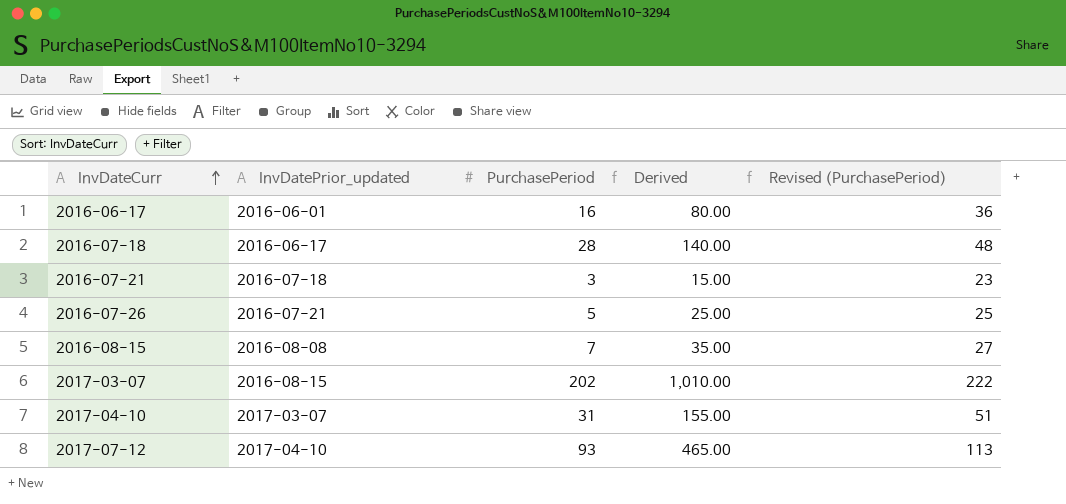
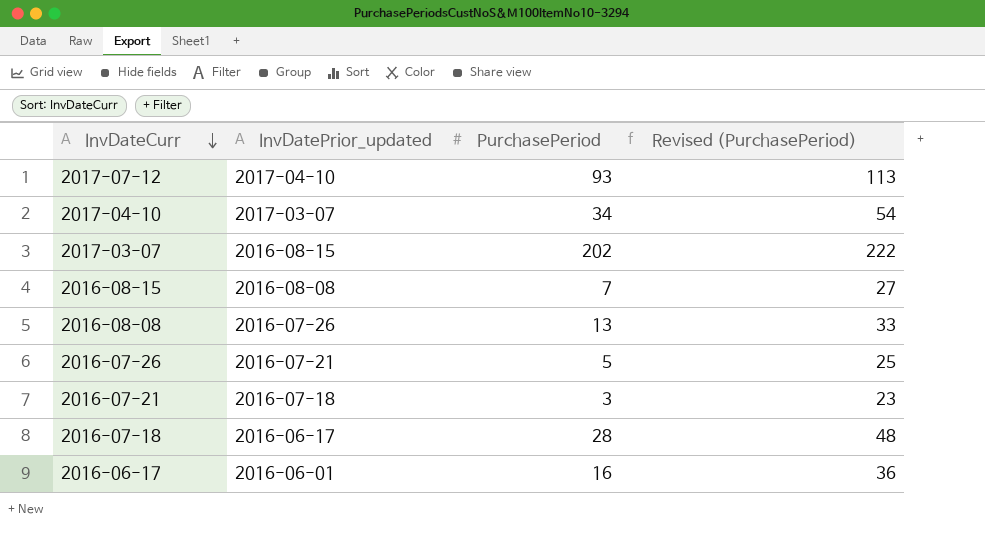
row order: InvDateCurr ascending -> InvDateCurr descending
column Derived | formula: [PurchasePeriod] * 5 -> none
2017-04-10 | PurchasePeriod: 31 -> 34
2017-04-10 | Revised (PurchasePeriod): 51 -> 54
row 2016-08-08: none -> 2016-07-26 | 13 | 33

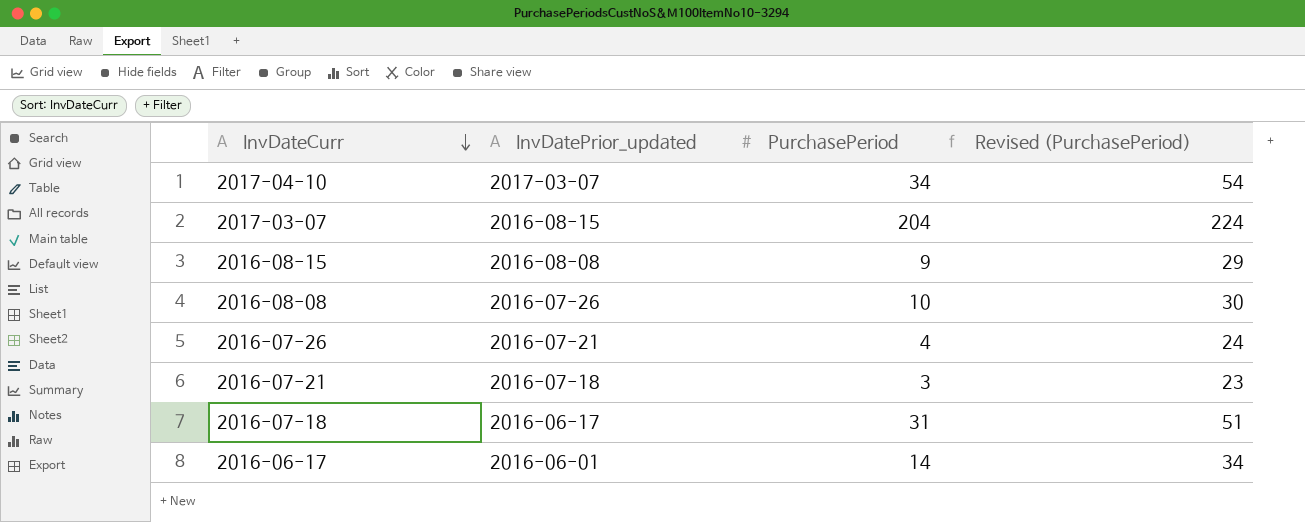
row 2017-07-12: 2017-04-10 | 93 | 113 -> none
2017-03-07 | PurchasePeriod: 202 -> 204
2017-03-07 | Revised (PurchasePeriod): 222 -> 224
2016-08-15 | PurchasePeriod: 7 -> 9
2016-08-15 | Revised (PurchasePeriod): 27 -> 29
2016-08-08 | PurchasePeriod: 13 -> 10
2016-08-08 | Revised (PurchasePeriod): 33 -> 30
2016-07-26 | PurchasePeriod: 5 -> 4
2016-07-26 | Revised (PurchasePeriod): 25 -> 24
2016-07-18 | PurchasePeriod: 28 -> 31
2016-07-18 | Revised (PurchasePeriod): 48 -> 51
2016-06-17 | PurchasePeriod: 16 -> 14
2016-06-17 | Revised (PurchasePeriod): 36 -> 34

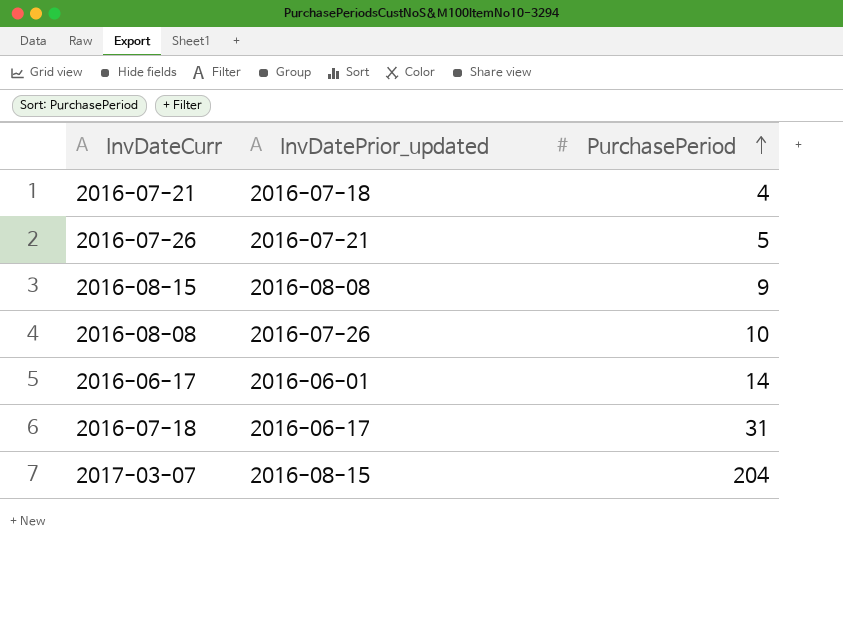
row order: InvDateCurr descending -> PurchasePeriod ascending
column Revised (PurchasePeriod) | formula: [PurchasePeriod] + 20 -> none
row 2017-04-10: 2017-03-07 | 34 | 54 -> none
2016-07-21 | PurchasePeriod: 3 -> 4
2016-07-26 | PurchasePeriod: 4 -> 5

